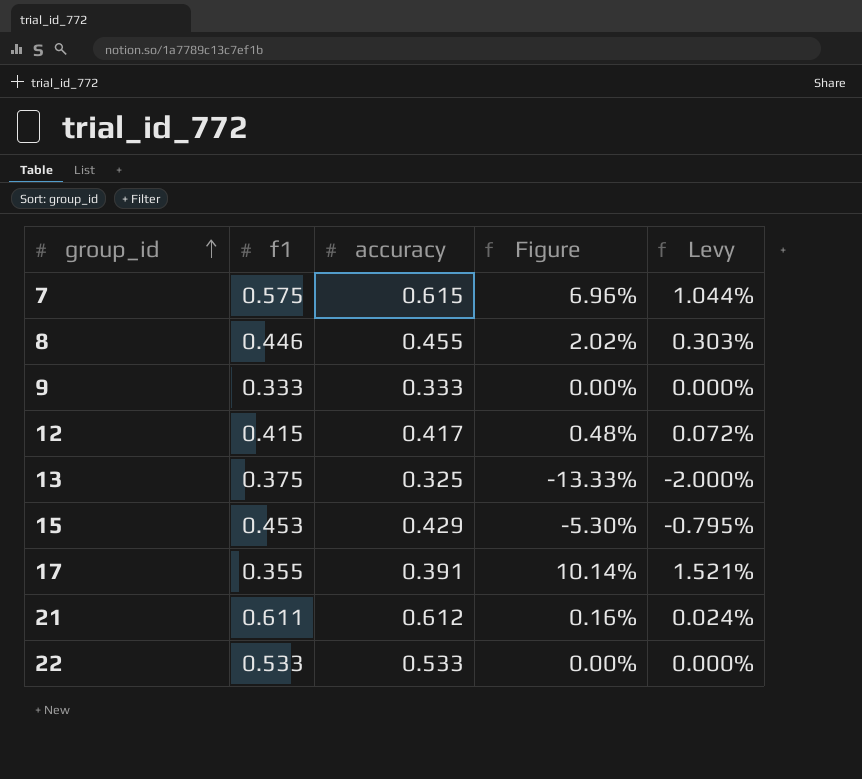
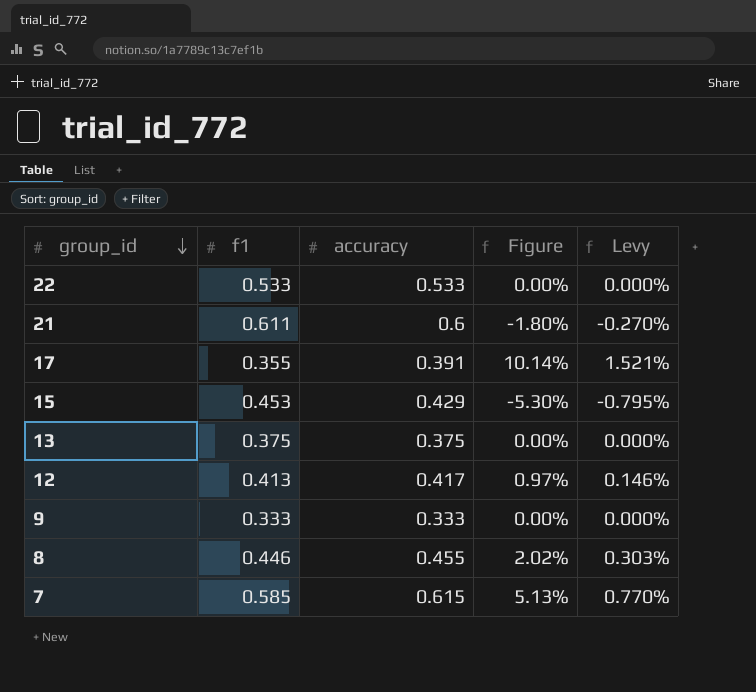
row order: group_id ascending -> group_id descending
21 | accuracy: 0.612 -> 0.6
21 | Figure: 0.16% -> -1.80%
21 | Levy: 0.024% -> -0.270%
13 | accuracy: 0.325 -> 0.375
13 | Figure: -13.33% -> 0.00%
13 | Levy: -2.000% -> 0.000%
12 | f1: 0.415 -> 0.413
12 | Figure: 0.48% -> 0.97%
12 | Levy: 0.072% -> 0.146%
7 | f1: 0.575 -> 0.585
7 | Figure: 6.96% -> 5.13%
7 | Levy: 1.044% -> 0.770%

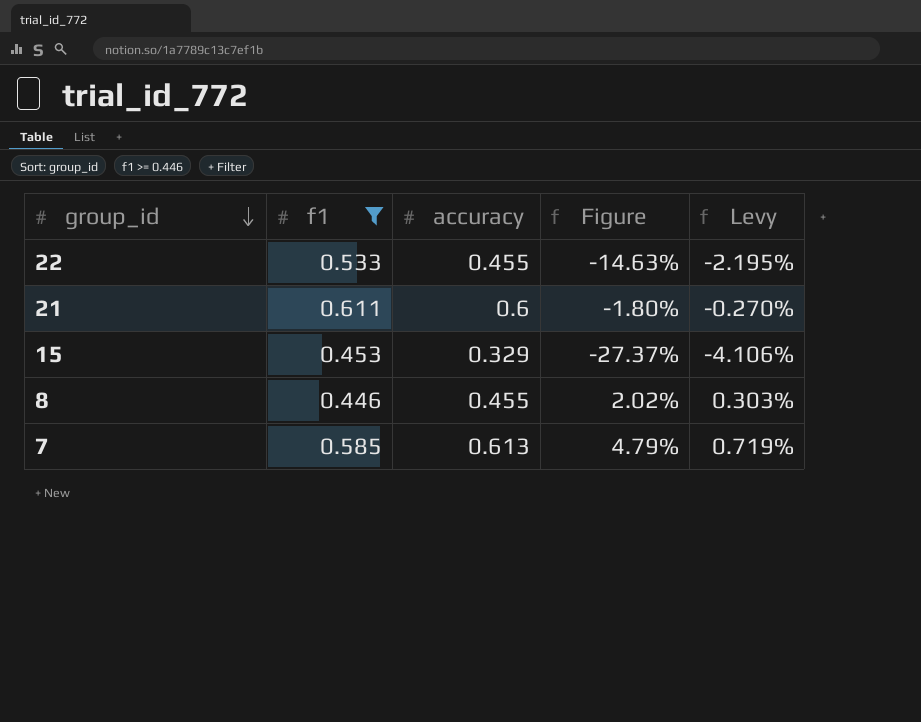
filter: none -> f1 >= 0.446
22 | accuracy: 0.533 -> 0.455
22 | Figure: 0.00% -> -14.63%
22 | Levy: 0.000% -> -2.195%
15 | accuracy: 0.429 -> 0.329
15 | Figure: -5.30% -> -27.37%
15 | Levy: -0.795% -> -4.106%
7 | accuracy: 0.615 -> 0.613
7 | Figure: 5.13% -> 4.79%
7 | Levy: 0.770% -> 0.719%

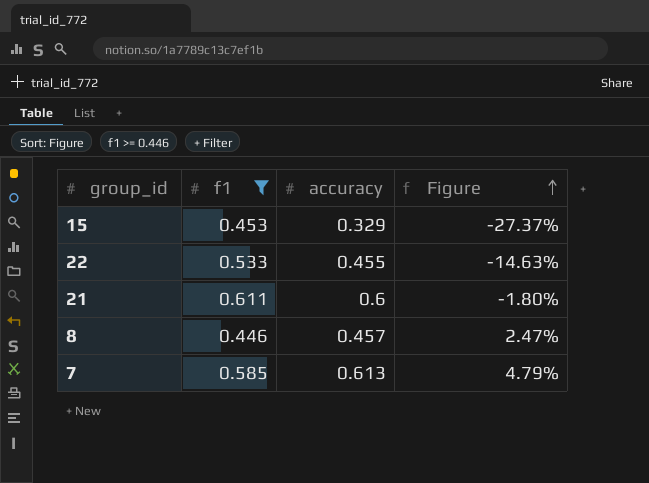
row order: group_id descending -> Figure ascending
column Levy | formula: [Figure] * 0.15 -> none
8 | accuracy: 0.455 -> 0.457
8 | Figure: 2.02% -> 2.47%

